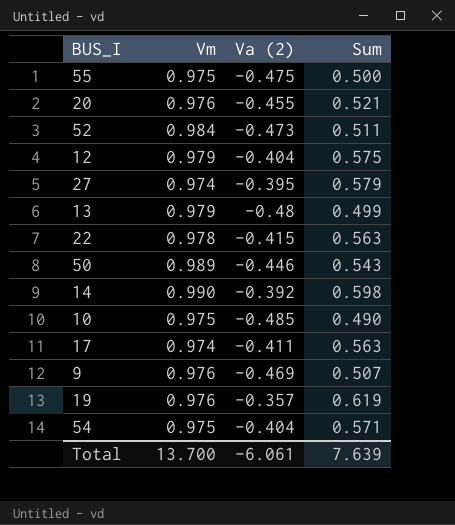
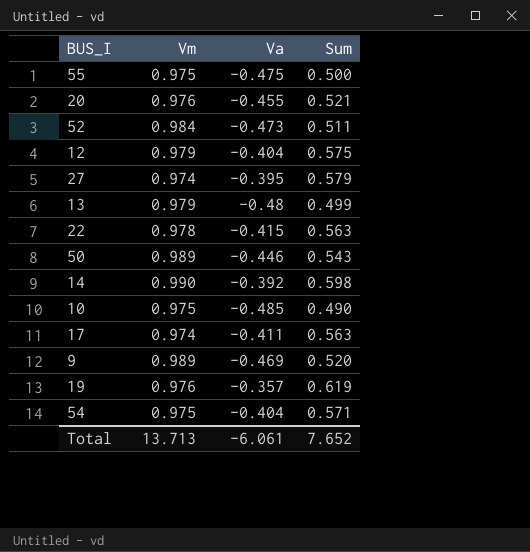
column name: Va (2) -> Va
9 | Vm: 0.976 -> 0.989
9 | Sum: 0.507 -> 0.520
Total | Vm: 13.700 -> 13.713
Total | Sum: 7.639 -> 7.652

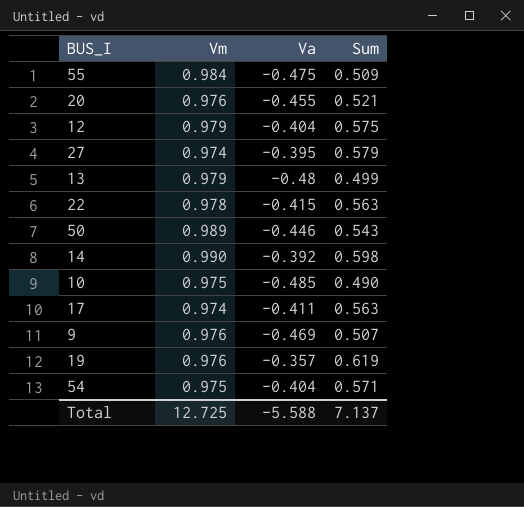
row 52: 0.984 | -0.473 | 0.511 -> none
55 | Vm: 0.975 -> 0.984
55 | Sum: 0.500 -> 0.509
9 | Vm: 0.989 -> 0.976
9 | Sum: 0.520 -> 0.507
Total | Vm: 13.713 -> 12.725
Total | Va: -6.061 -> -5.588
Total | Sum: 7.652 -> 7.137

